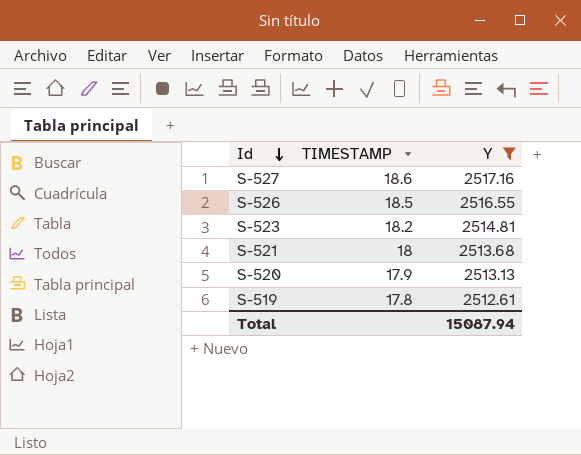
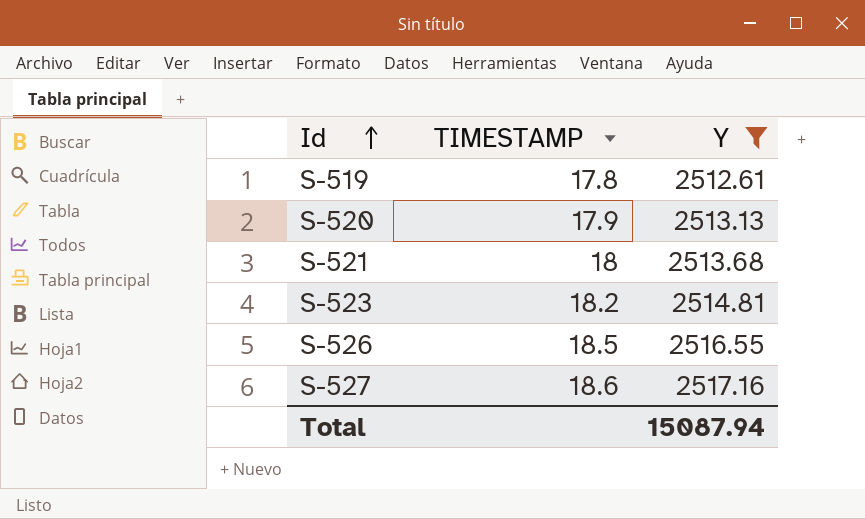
row order: Id descending -> Id ascending

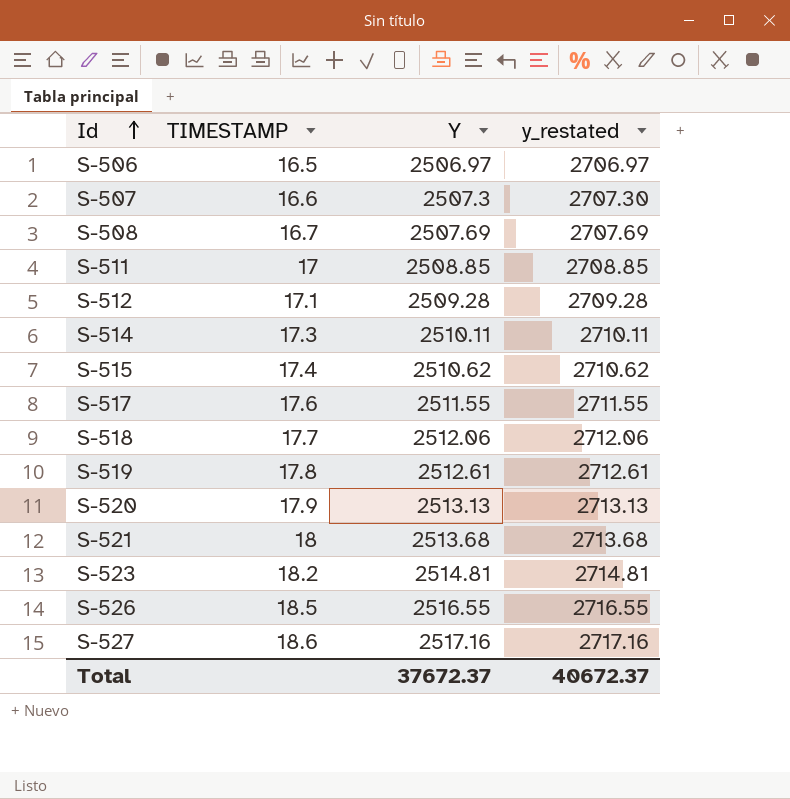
filter: Y >= 2512.61 -> none
column y_restated | formula: none -> [Y] + 200
Total | Y: 15087.94 -> 37672.37

